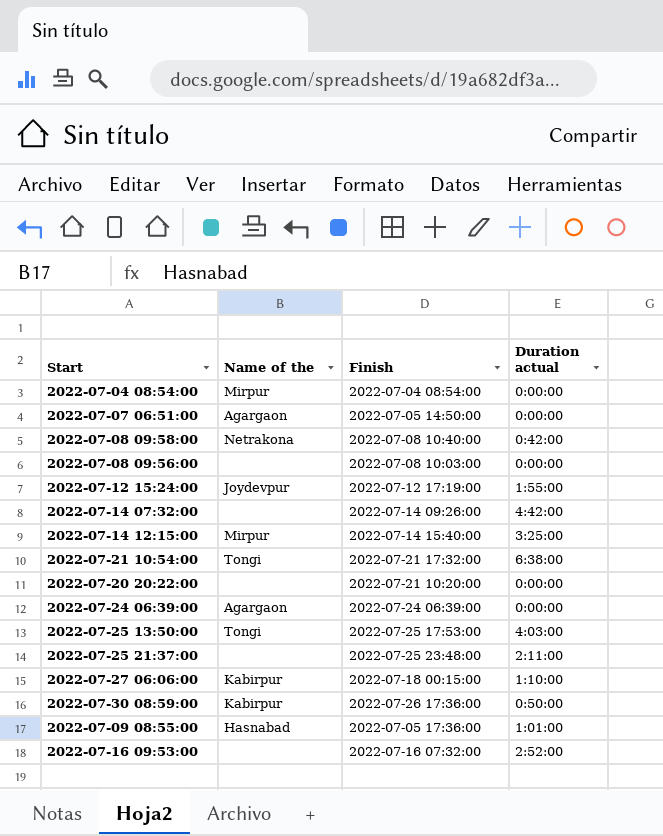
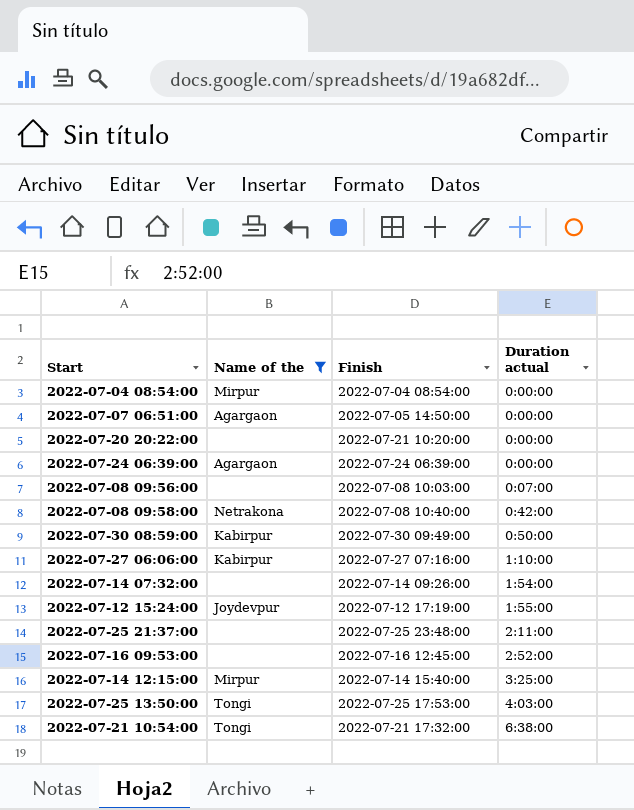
filter: none -> Name of the != Hasnabad
row order: none -> Duration actual ascending
2022-07-08 09:56:00 | Duration actual: 0:00:00 -> 0:07:00
2022-07-30 08:59:00 | Finish: 2022-07-26 17:36:00 -> 2022-07-30 09:49:00
2022-07-27 06:06:00 | Finish: 2022-07-18 00:15:00 -> 2022-07-27 07:16:00
2022-07-14 07:32:00 | Duration actual: 4:42:00 -> 1:54:00
2022-07-16 09:53:00 | Finish: 2022-07-16 07:32:00 -> 2022-07-16 12:45:00

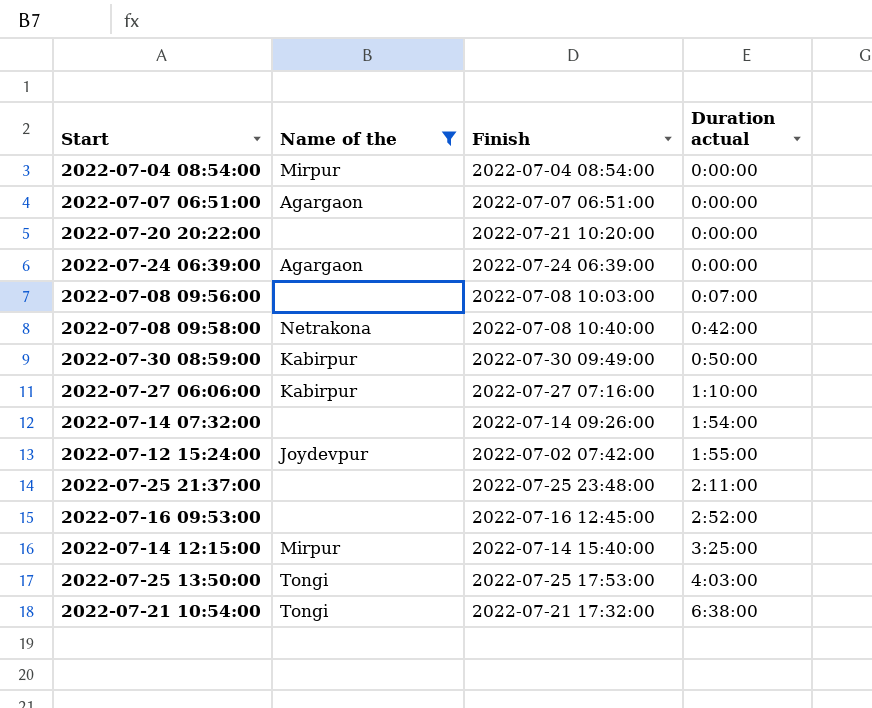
2022-07-07 06:51:00 | Finish: 2022-07-05 14:50:00 -> 2022-07-07 06:51:00
2022-07-12 15:24:00 | Finish: 2022-07-12 17:19:00 -> 2022-07-02 07:42:00

